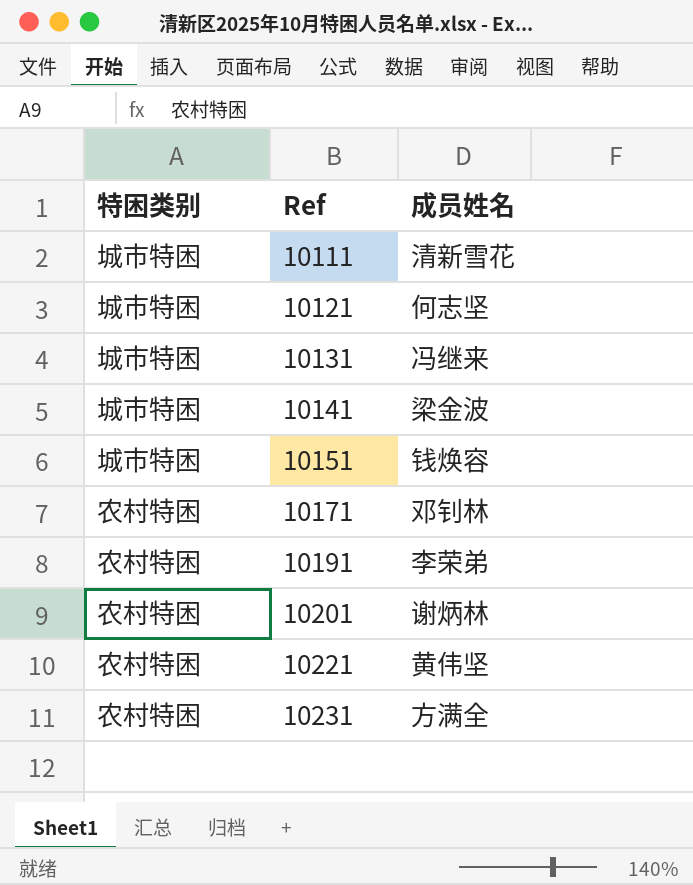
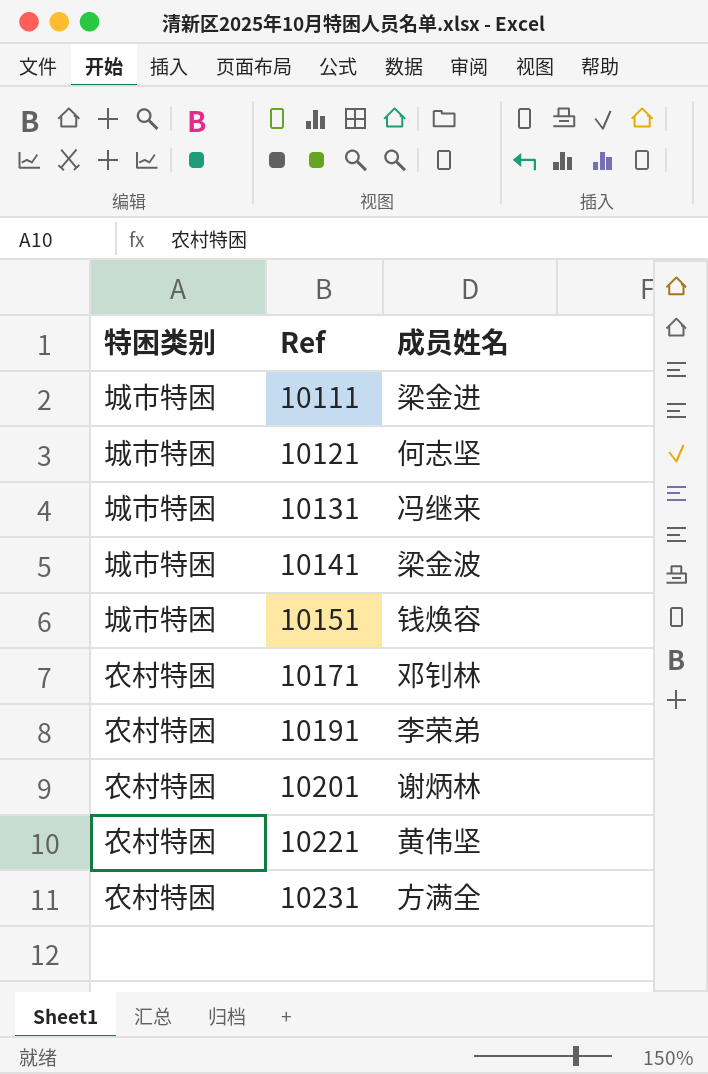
10111 | 成员姓名: 清新雪花 -> 梁金进

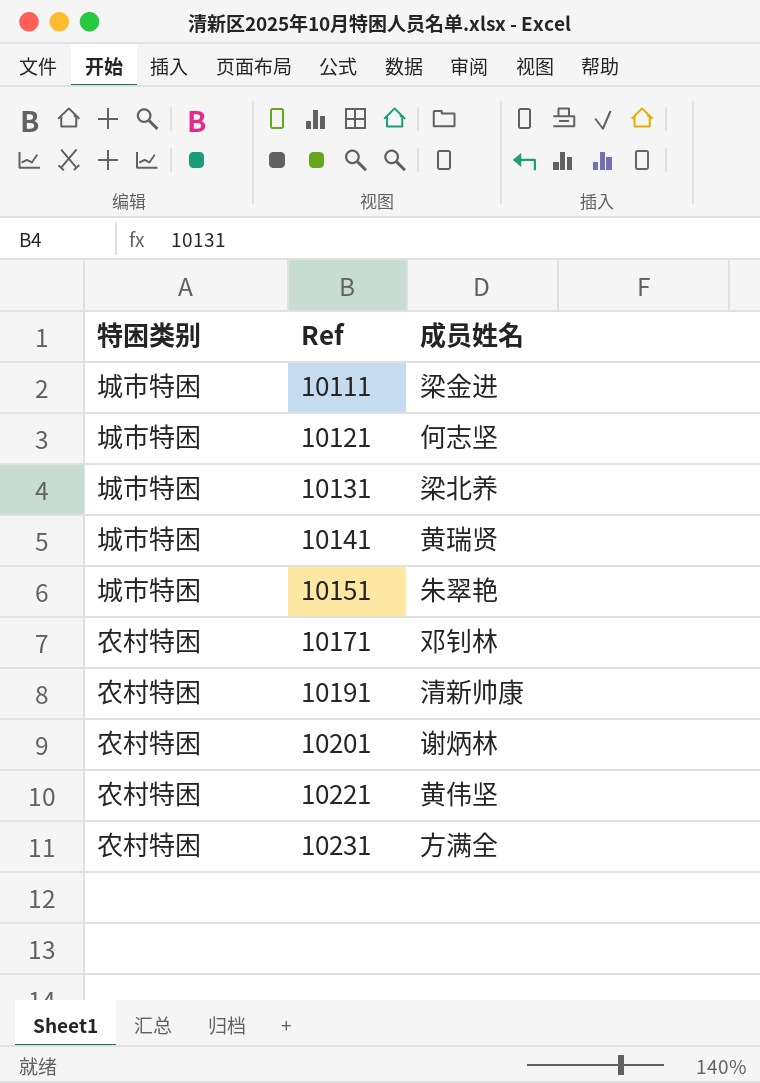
10131 | 成员姓名: 冯继来 -> 梁北养
10141 | 成员姓名: 梁金波 -> 黄瑞贤
10151 | 成员姓名: 钱焕容 -> 朱翠艳
10191 | 成员姓名: 李荣弟 -> 清新帅康

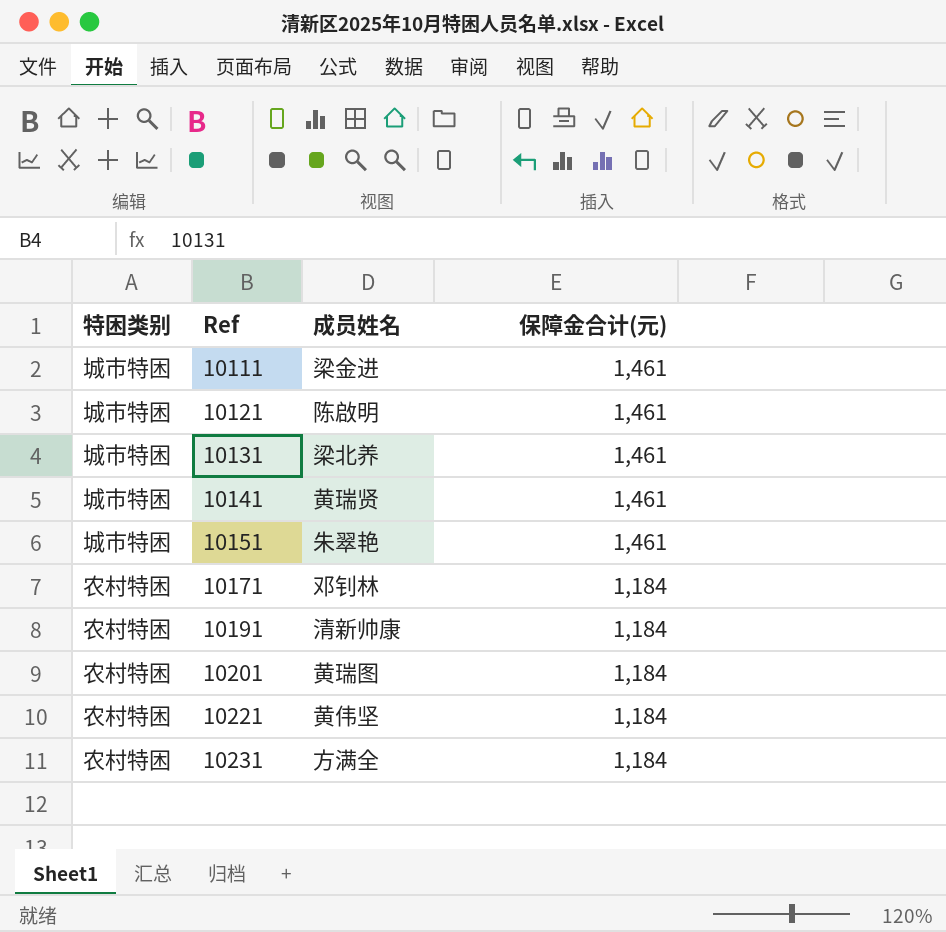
column 保障金合计(元) | position: none -> 4
10121 | 成员姓名: 何志坚 -> 陈啟明
10201 | 成员姓名: 谢炳林 -> 黄瑞图

